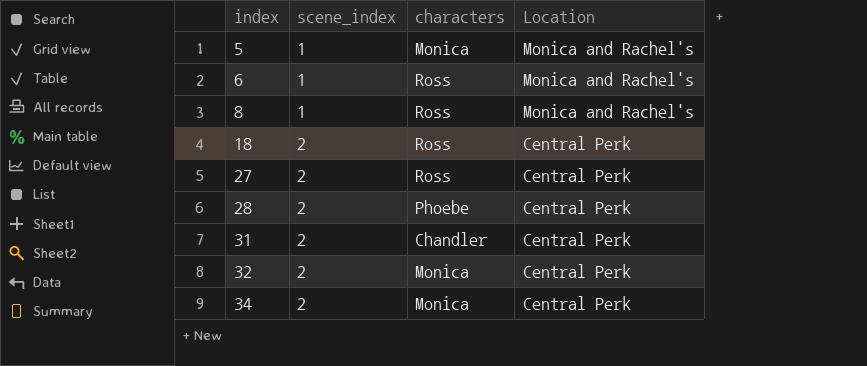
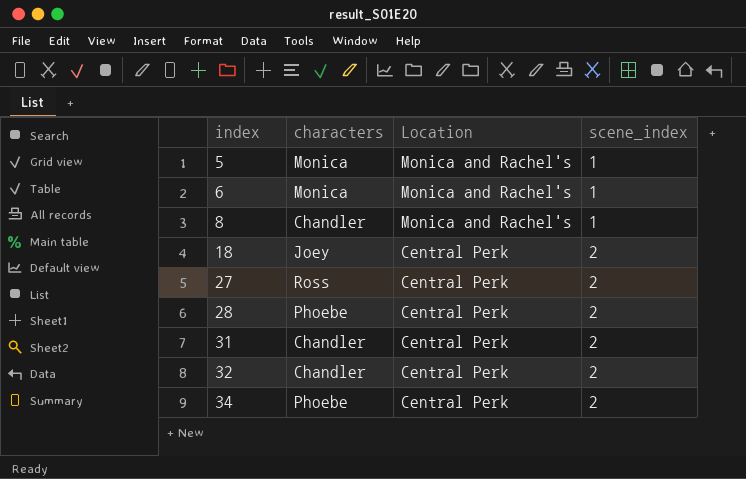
column scene_index | position: 2 -> 4
6 | characters: Ross -> Monica
8 | characters: Ross -> Chandler
18 | characters: Ross -> Joey
32 | characters: Monica -> Chandler
34 | characters: Monica -> Phoebe

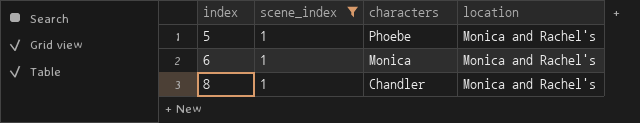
filter: none -> scene_index = 1
column scene_index | position: 4 -> 2
column name: Location -> location
5 | characters: Monica -> Phoebe

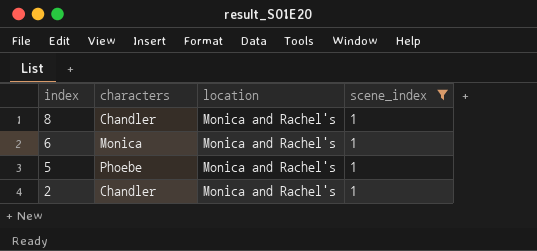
row order: index ascending -> index descending
column scene_index | position: 2 -> 4
row 2: none -> Chandler | Monica and Rachel's | 1

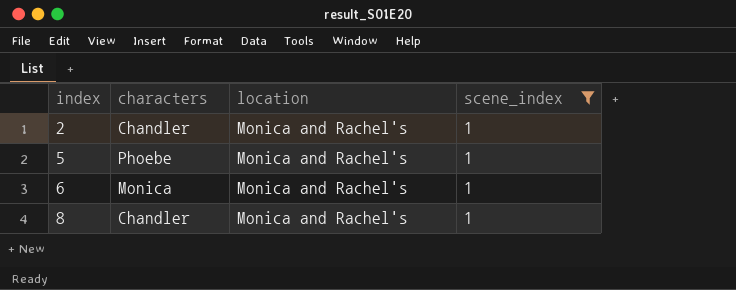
row order: index descending -> index ascending

